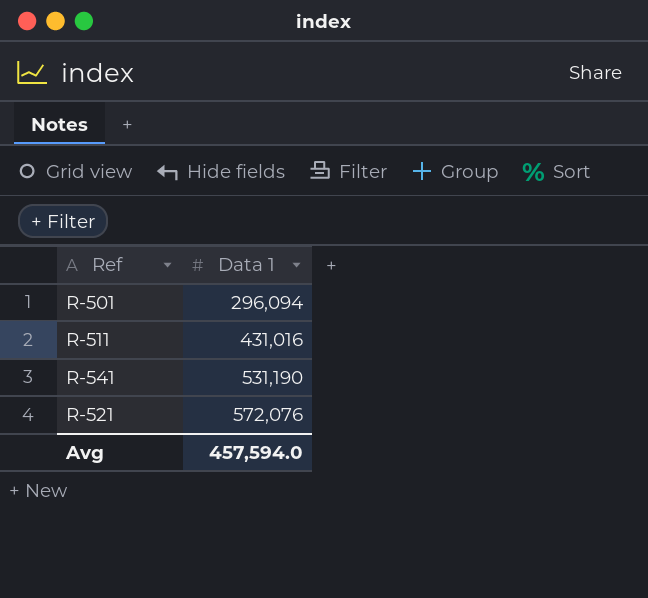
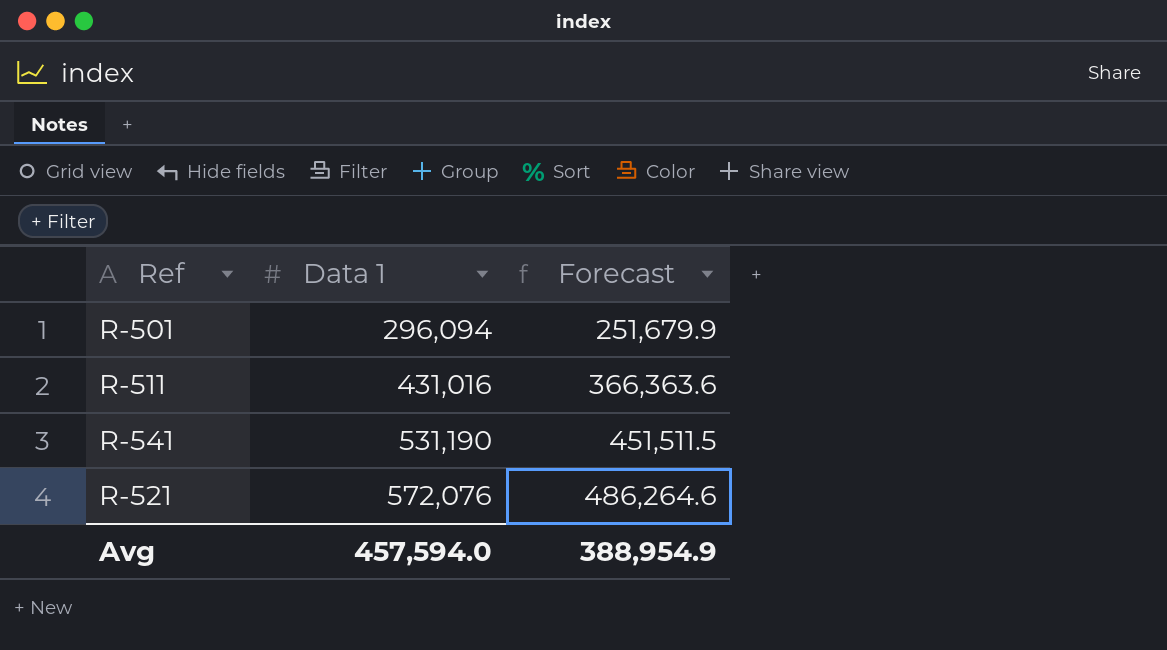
column Forecast | formula: none -> [Data 1] * 0.85

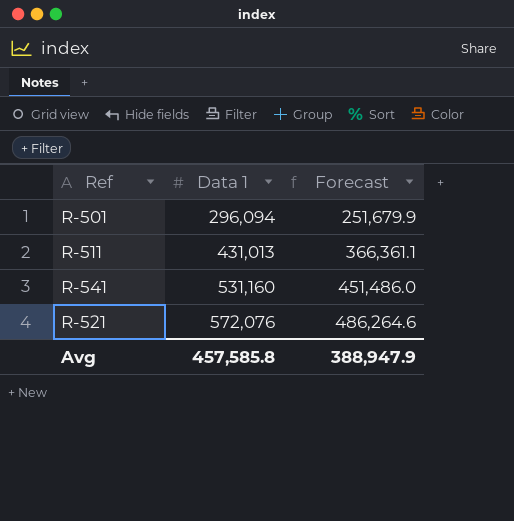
R-511 | Data 1: 431,016 -> 431,013
R-511 | Forecast: 366,363.6 -> 366,361.1
R-541 | Data 1: 531,190 -> 531,160
R-541 | Forecast: 451,511.5 -> 451,486.0
Avg | Data 1: 457,594.0 -> 457,585.8
Avg | Forecast: 388,954.9 -> 388,947.9

